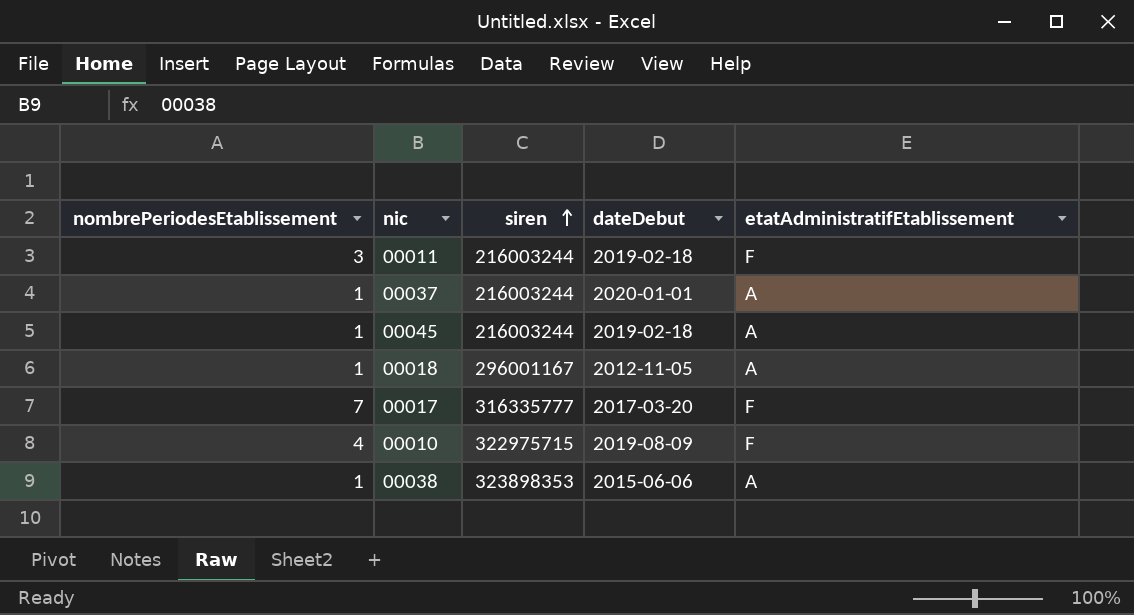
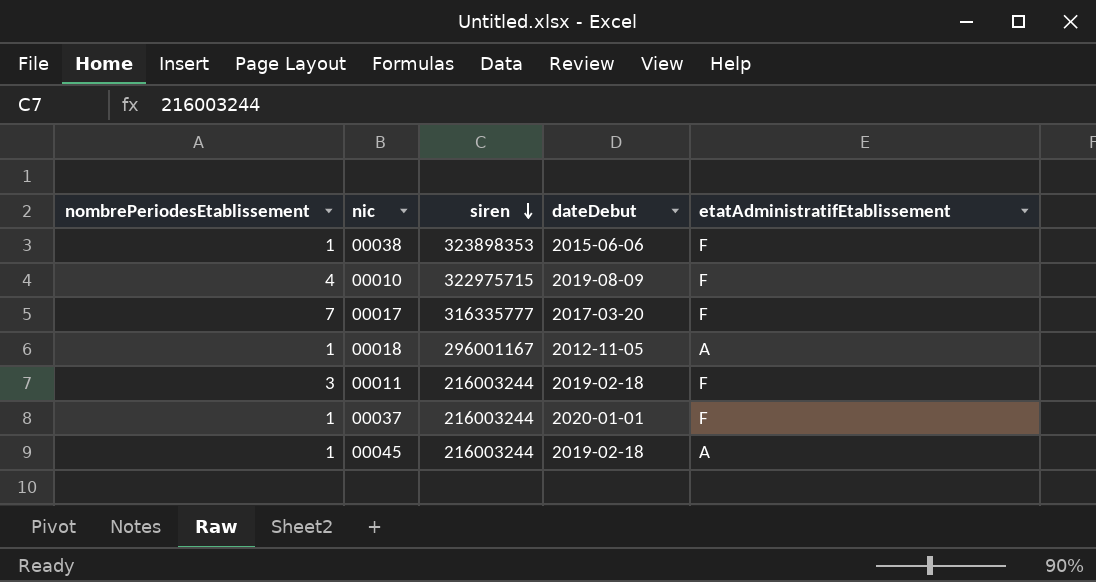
row order: siren ascending -> siren descending
00038 | etatAdministratifEtablissement: A -> F
00037 | etatAdministratifEtablissement: A -> F

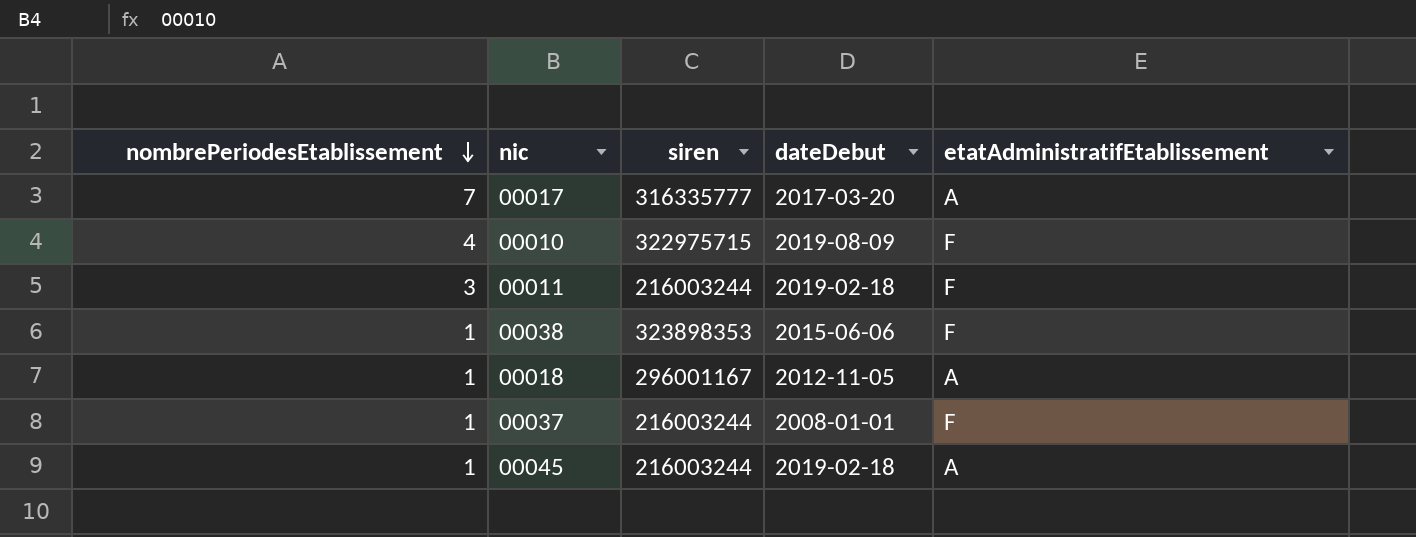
row order: siren descending -> nombrePeriodesEtablissement descending
00017 | etatAdministratifEtablissement: F -> A
00037 | dateDebut: 2020-01-01 -> 2008-01-01

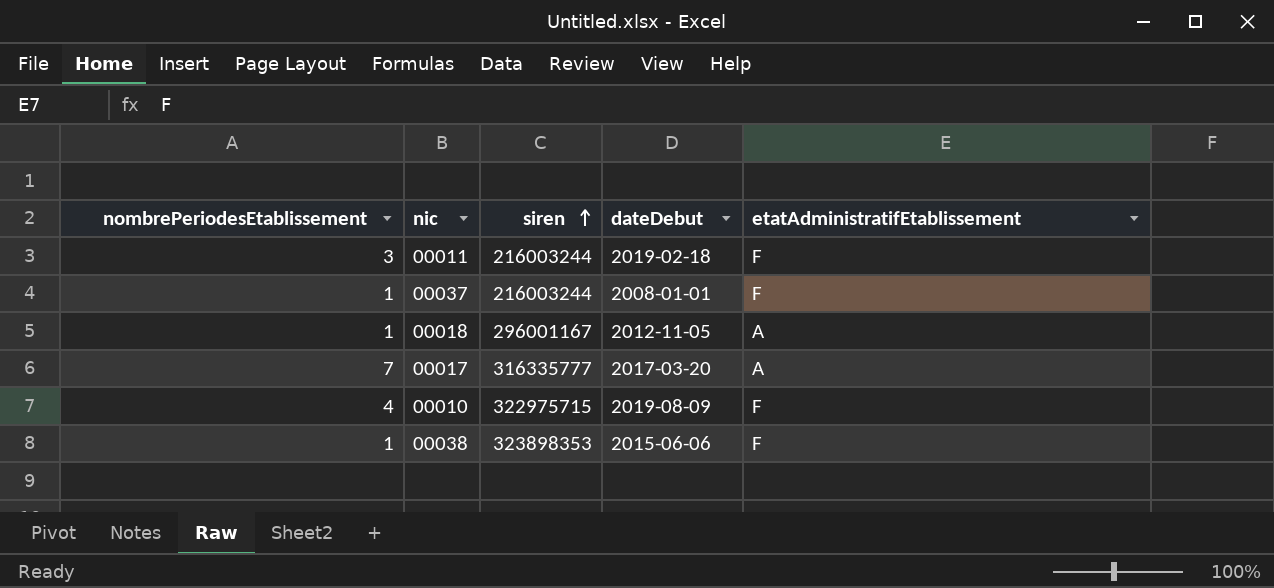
row order: nombrePeriodesEtablissement descending -> siren ascending
row 00045: 1 | 216003244 | 2019-02-18 | A -> none

